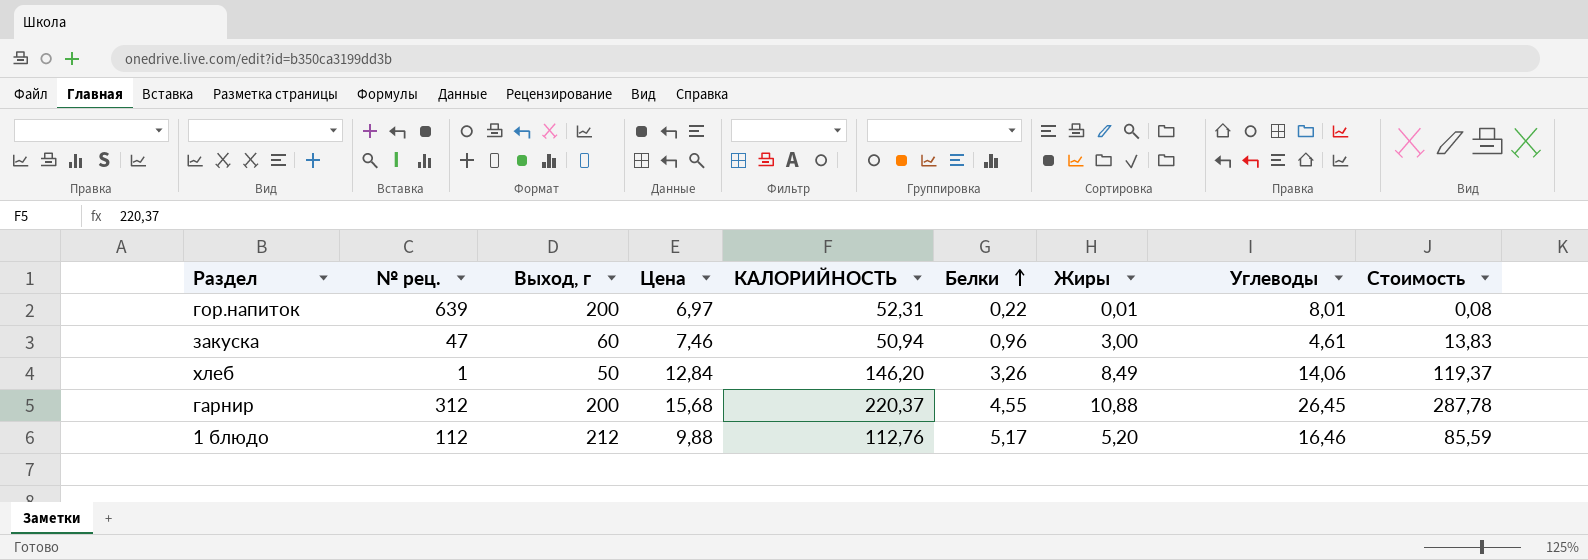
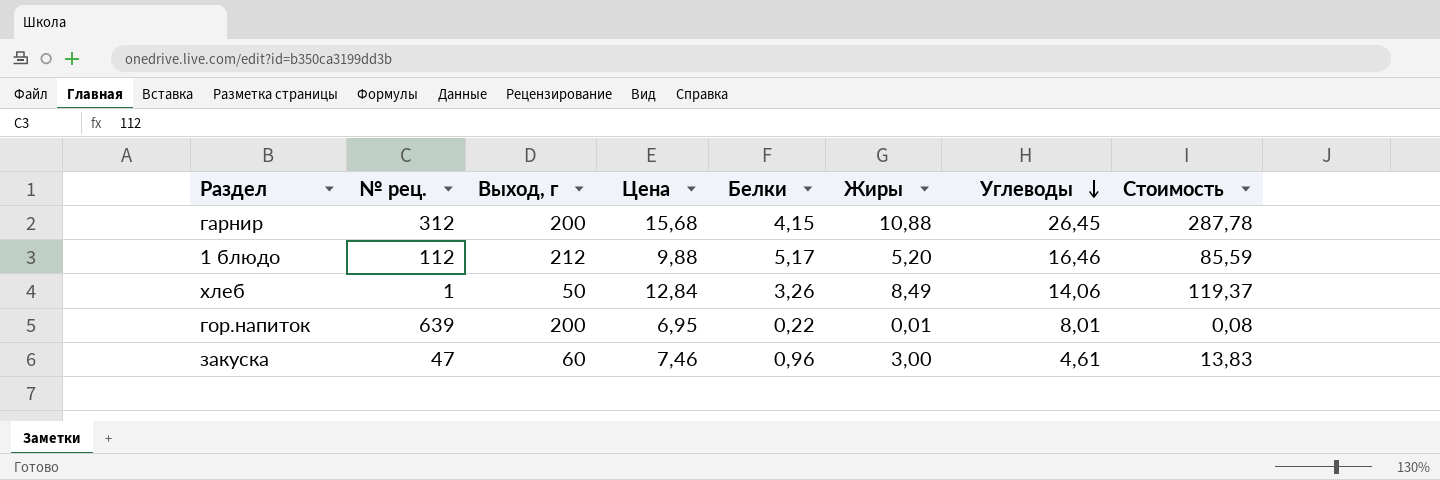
row order: Белки ascending -> Углеводы descending
column КАЛОРИЙНОСТЬ | position: 5 -> none
гарнир | Белки: 4,55 -> 4,15
гор.напиток | Цена: 6,97 -> 6,95

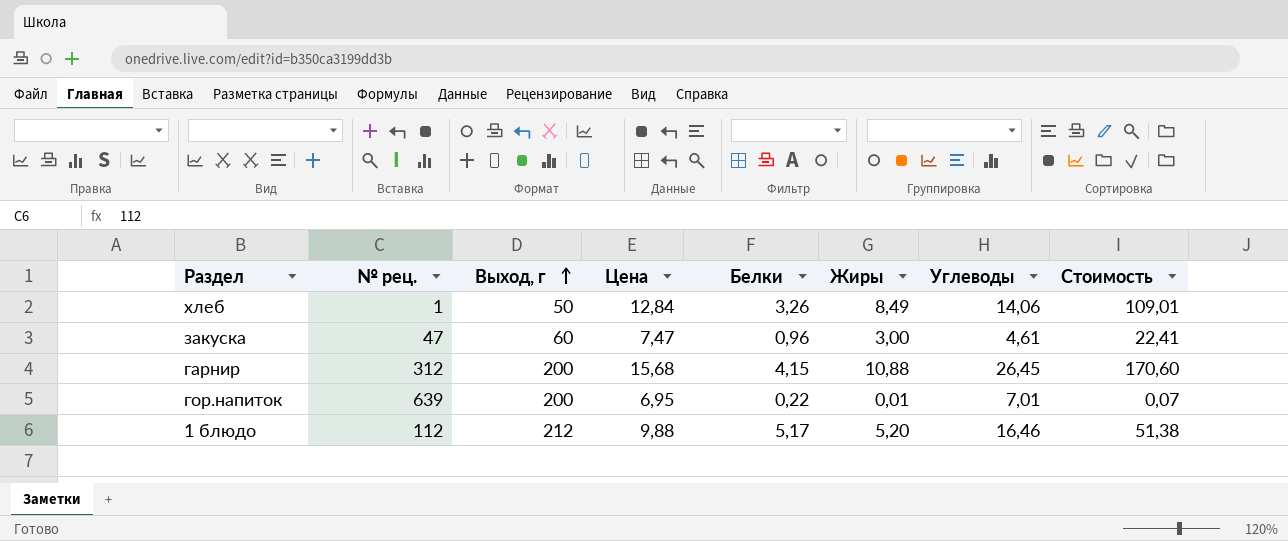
row order: Углеводы descending -> Выход, г ascending
column Стоимость | formula: [Жиры] * [Углеводы] -> [Цена] * [Жиры]
закуска | Цена: 7,46 -> 7,47
гор.напиток | Углеводы: 8,01 -> 7,01

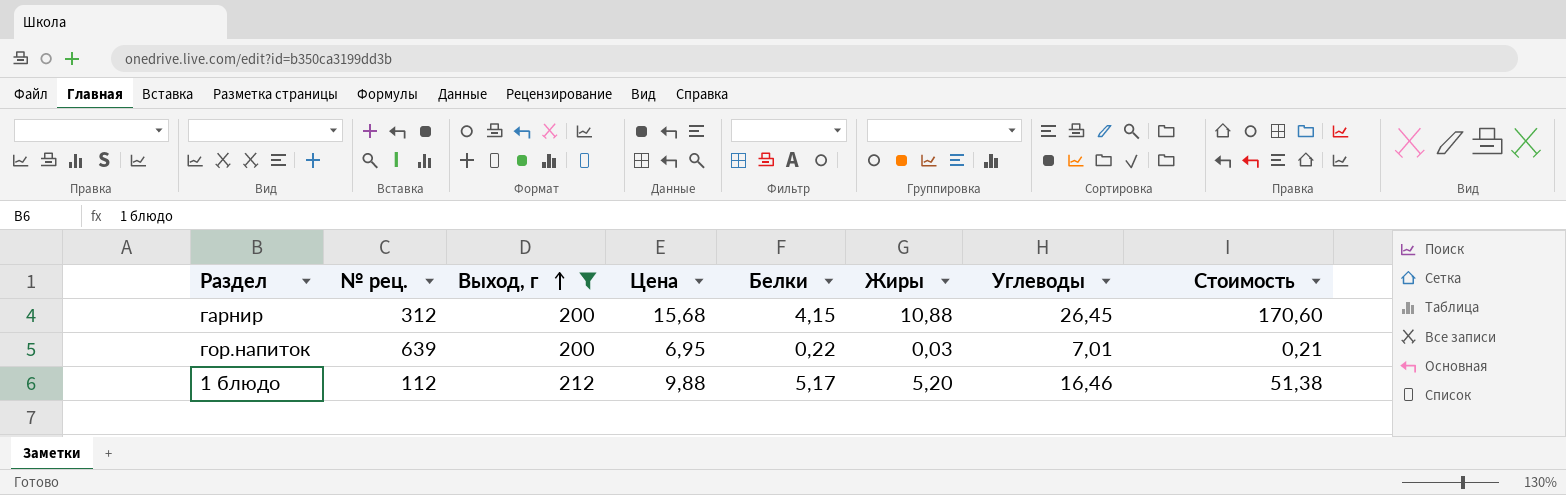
filter: none -> Выход, г >= 200
гор.напиток | Жиры: 0,01 -> 0,03
гор.напиток | Стоимость: 0,07 -> 0,21

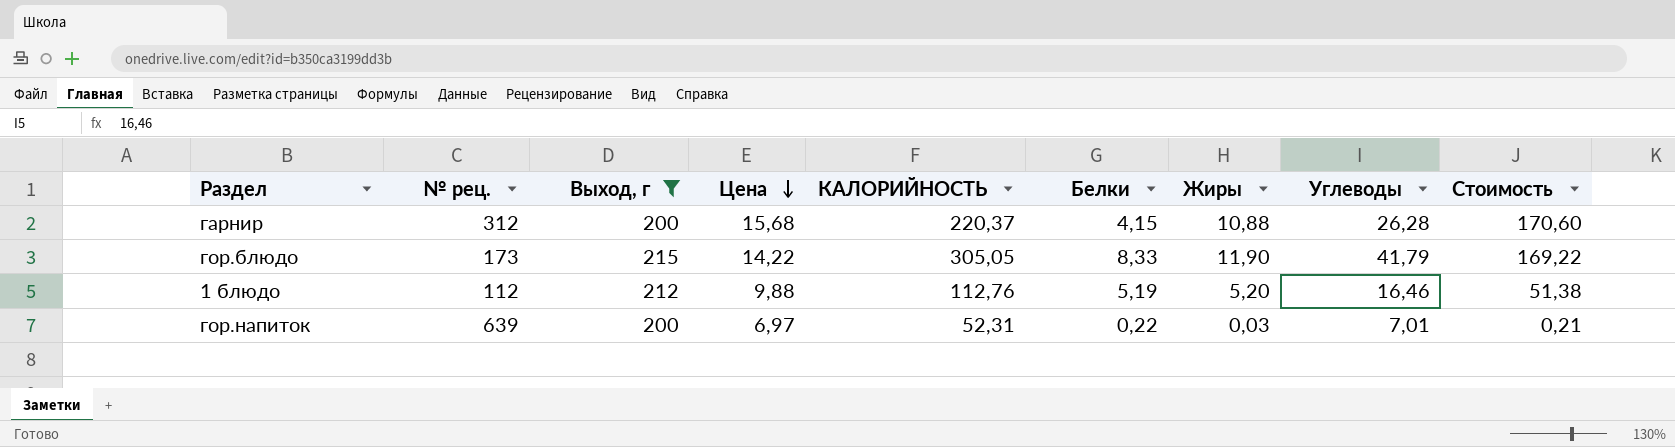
row order: Выход, г ascending -> Цена descending
column КАЛОРИЙНОСТЬ | position: none -> 5
гарнир | Углеводы: 26,45 -> 26,28
row гор.блюдо: none -> 173 | 215 | 14,22 | 305,05 | 8,33 | 11,90 | 41,79 | 169,22
1 блюдо | Белки: 5,17 -> 5,19
гор.напиток | Цена: 6,95 -> 6,97

